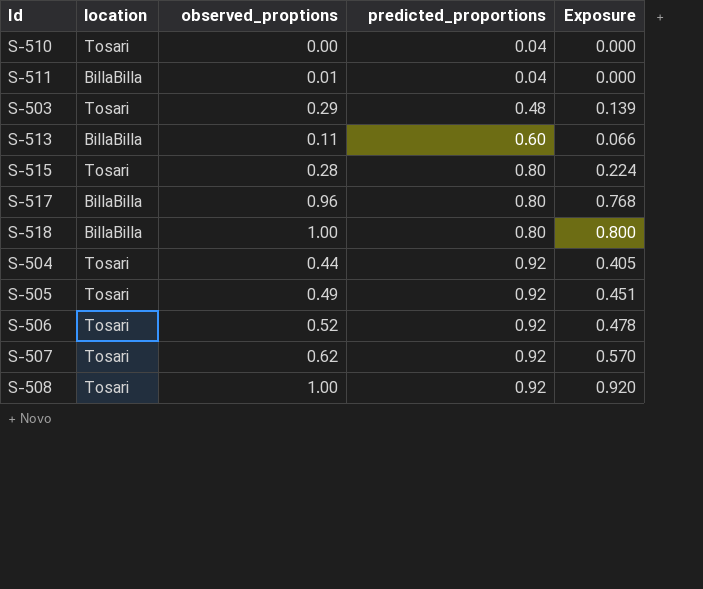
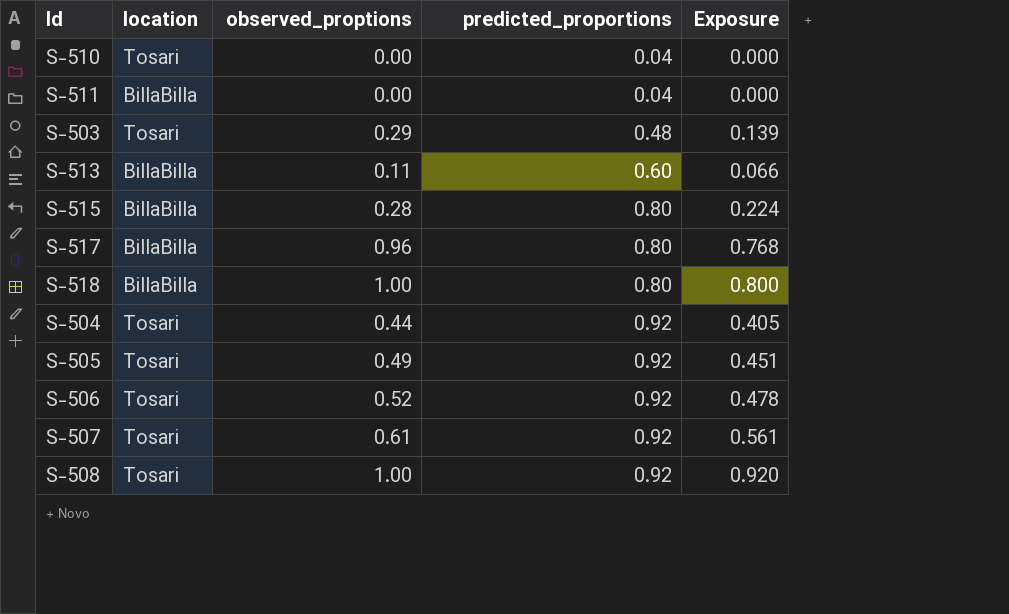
S-511 | observed_proptions: 0.01 -> 0.00
S-515 | location: Tosari -> BillaBilla
S-507 | observed_proptions: 0.62 -> 0.61
S-507 | Exposure: 0.570 -> 0.561

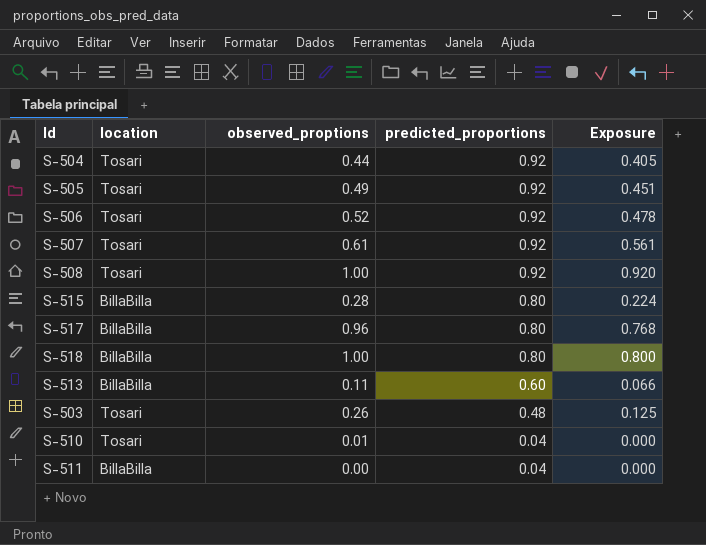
row order: predicted_proportions ascending -> predicted_proportions descending
S-503 | observed_proptions: 0.29 -> 0.26
S-503 | Exposure: 0.139 -> 0.125
S-510 | observed_proptions: 0.00 -> 0.01

